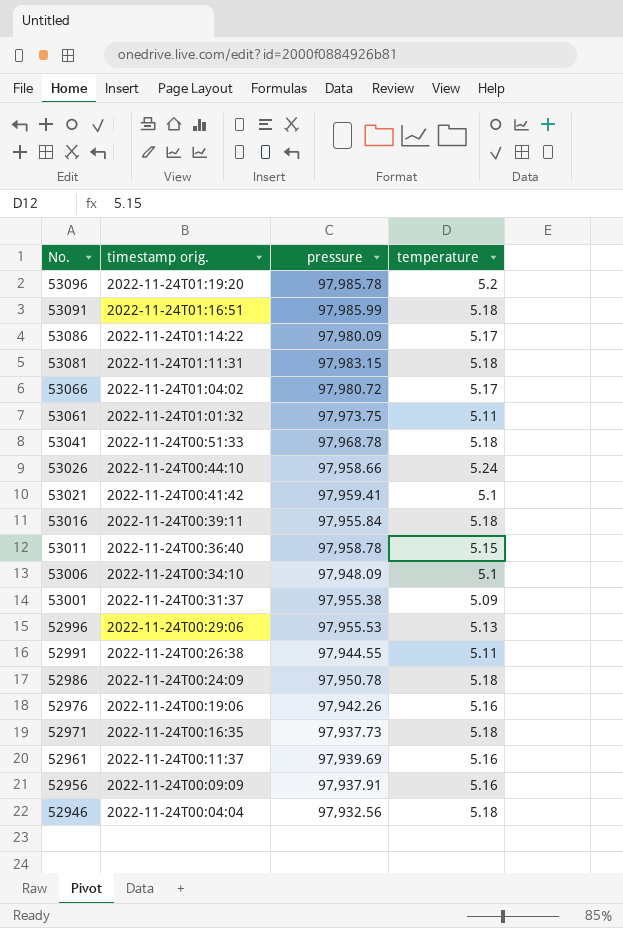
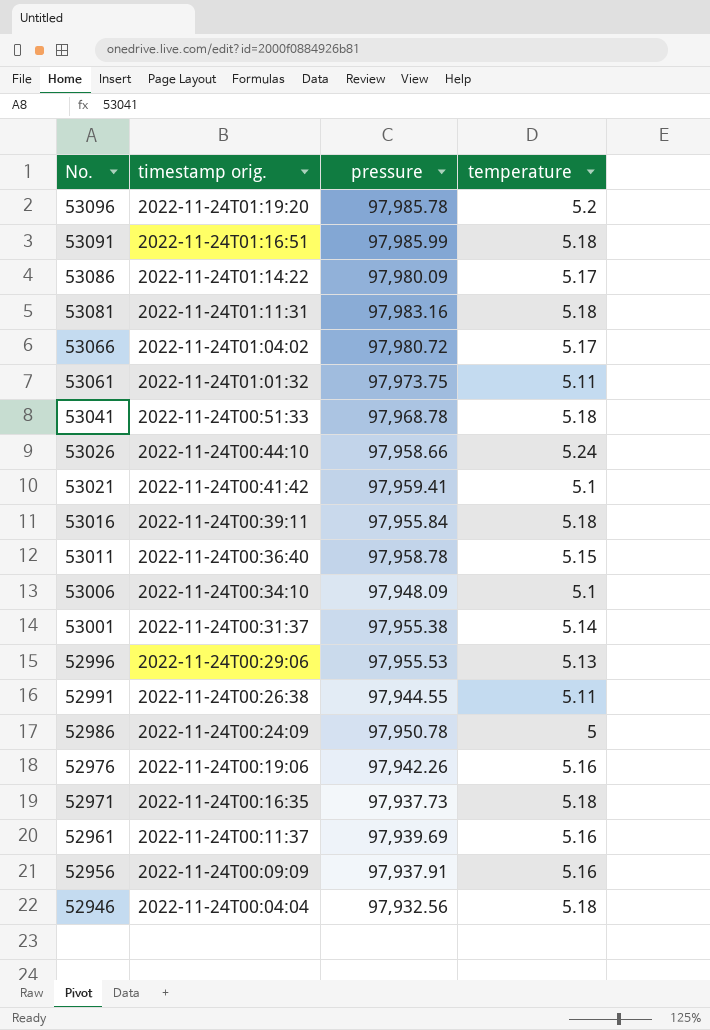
53081 | pressure: 97,983.15 -> 97,983.16
53001 | temperature: 5.09 -> 5.14
52986 | temperature: 5.18 -> 5

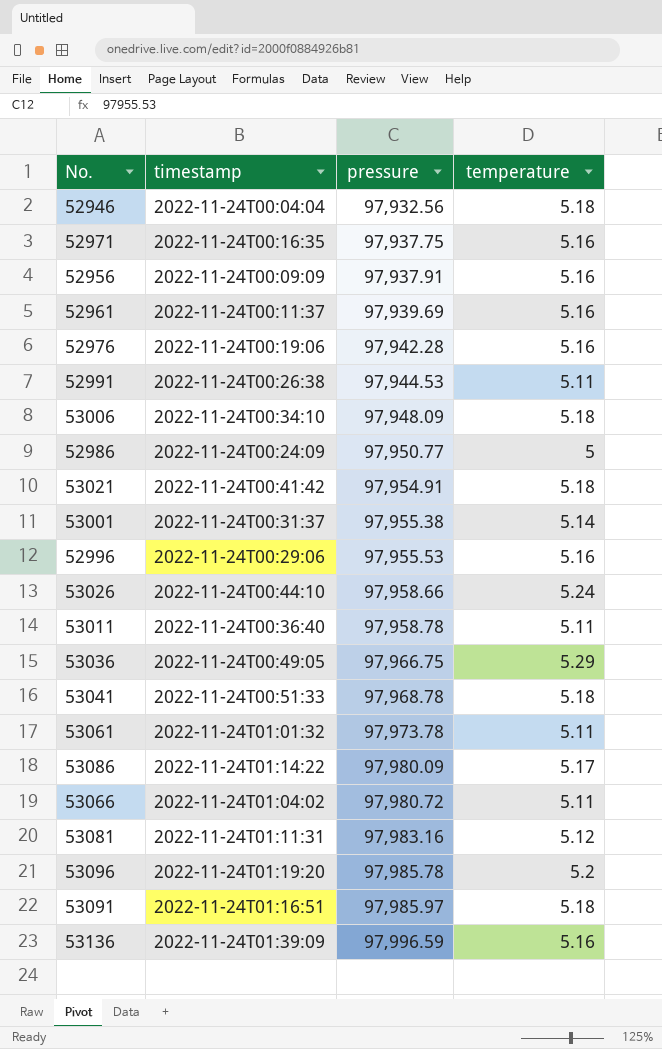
row order: No. descending -> pressure ascending
column name: timestamp orig. -> timestamp
row 53016: 2022-11-24T00:39:11 | 97,955.84 | 5.18 -> none
52971 | pressure: 97,937.73 -> 97,937.75
52971 | temperature: 5.18 -> 5.16
52976 | pressure: 97,942.26 -> 97,942.28
52991 | pressure: 97,944.55 -> 97,944.53
53006 | temperature: 5.1 -> 5.18
52986 | pressure: 97,950.78 -> 97,950.77
53021 | pressure: 97,959.41 -> 97,954.91
53021 | temperature: 5.1 -> 5.18
52996 | temperature: 5.13 -> 5.16
53011 | temperature: 5.15 -> 5.11
row 53036: none -> 2022-11-24T00:49:05 | 97,966.75 | 5.29
53061 | pressure: 97,973.75 -> 97,973.78
53066 | temperature: 5.17 -> 5.11
53081 | temperature: 5.18 -> 5.12
53091 | pressure: 97,985.99 -> 97,985.97
row 53136: none -> 2022-11-24T01:39:09 | 97,996.59 | 5.16

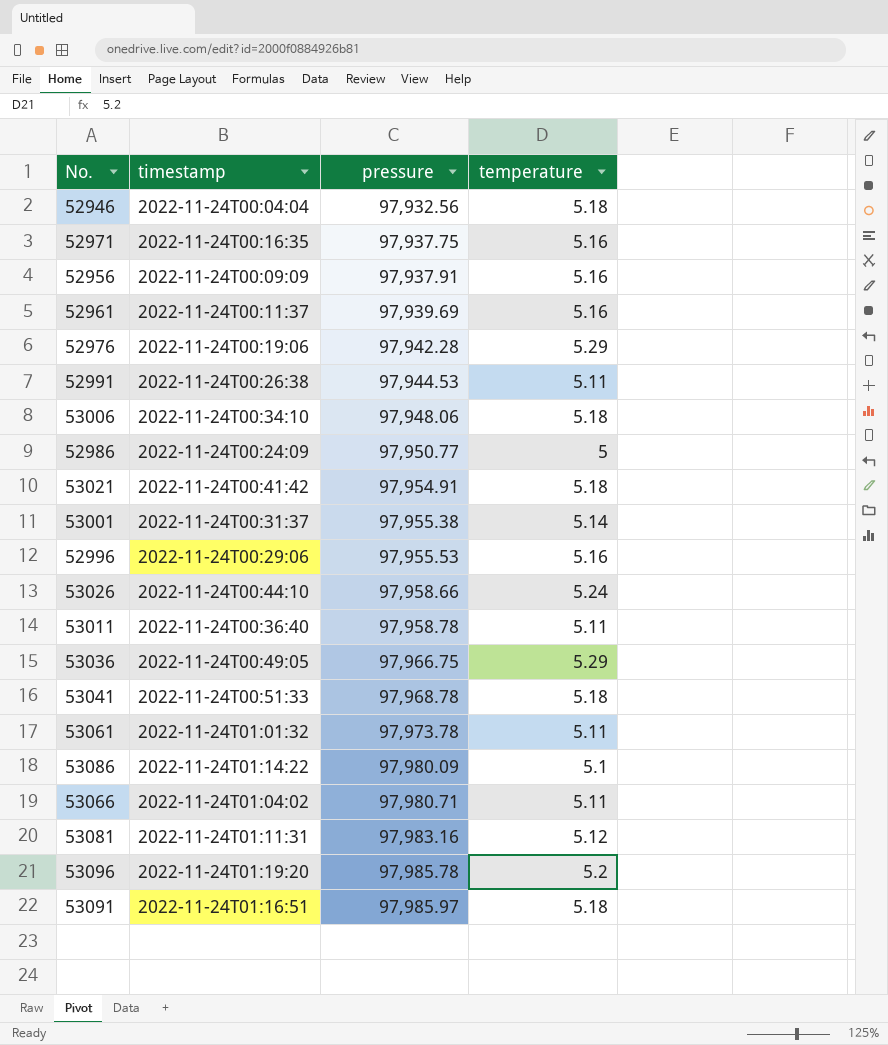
row 53136: 2022-11-24T01:39:09 | 97,996.59 | 5.16 -> none
52976 | temperature: 5.16 -> 5.29
53006 | pressure: 97,948.09 -> 97,948.06
53086 | temperature: 5.17 -> 5.1
53066 | pressure: 97,980.72 -> 97,980.71

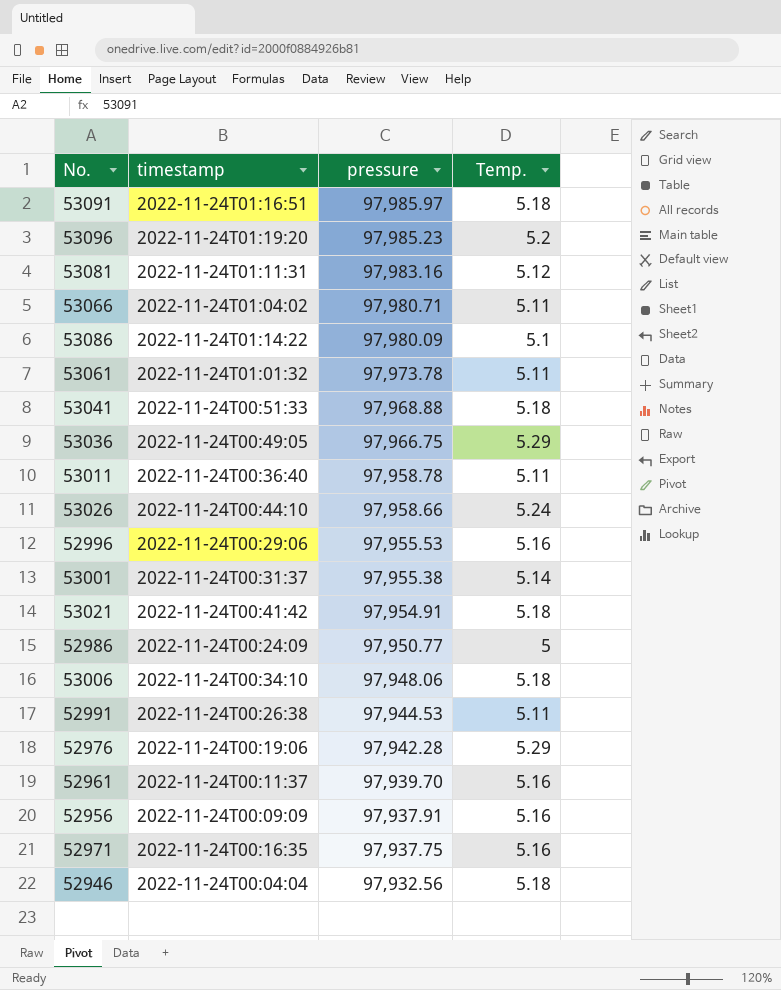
row order: pressure ascending -> pressure descending
column name: temperature -> Temp.
53096 | pressure: 97,985.78 -> 97,985.23
53041 | pressure: 97,968.78 -> 97,968.88
52961 | pressure: 97,939.69 -> 97,939.70

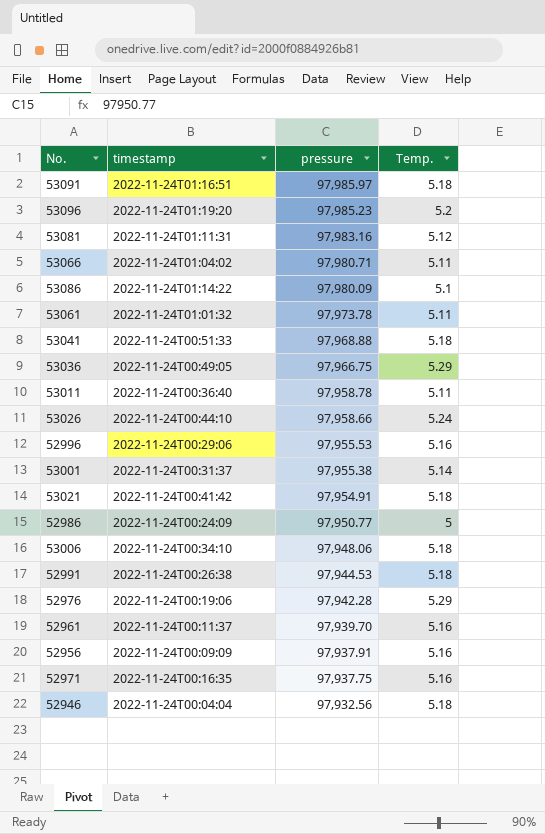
52991 | Temp.: 5.11 -> 5.18

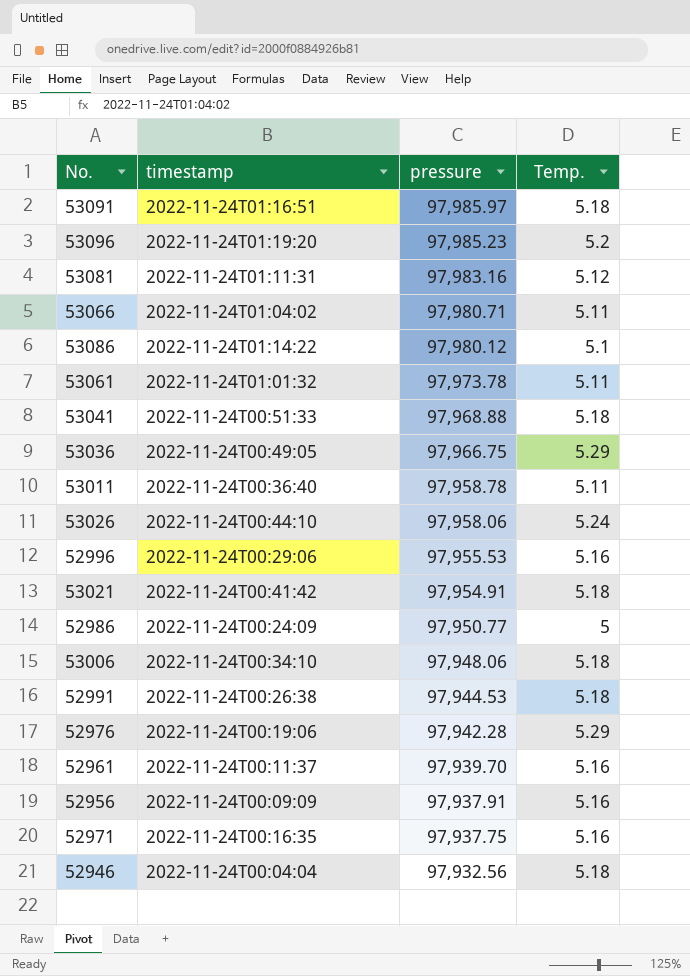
row 53001: 2022-11-24T00:31:37 | 97,955.38 | 5.14 -> none
53086 | pressure: 97,980.09 -> 97,980.12
53026 | pressure: 97,958.66 -> 97,958.06

